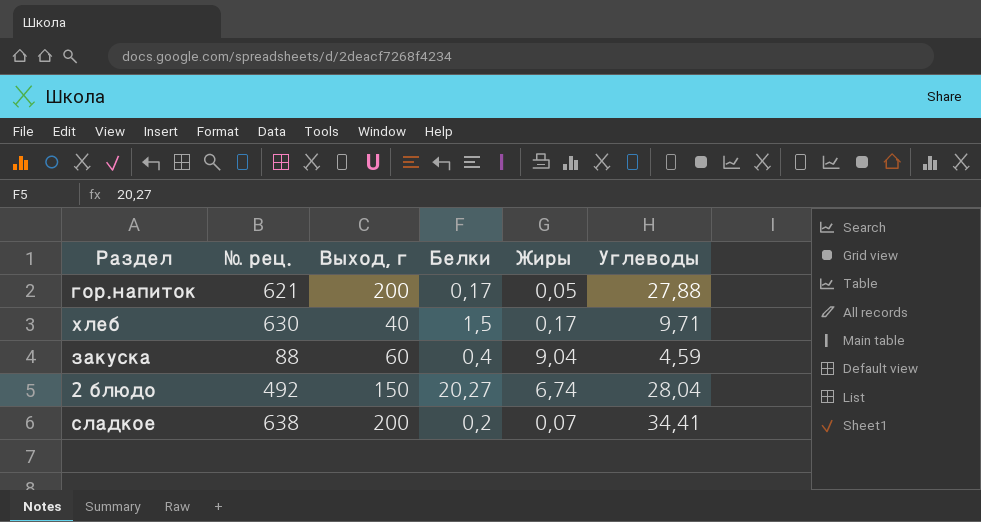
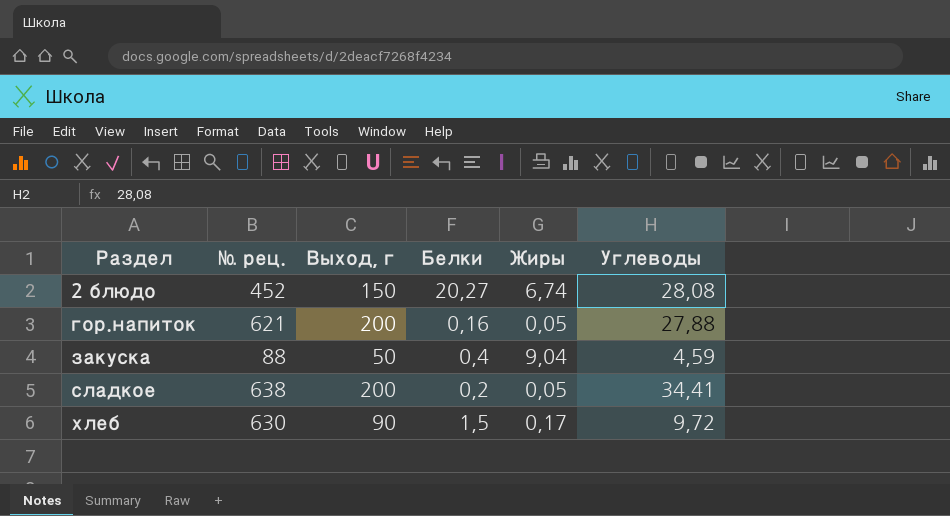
row order: none -> Раздел ascending
2 блюдо | № рец.: 492 -> 452
2 блюдо | Углеводы: 28,04 -> 28,08
гор.напиток | Белки: 0,17 -> 0,16
закуска | Выход, г: 60 -> 50
сладкое | Жиры: 0,07 -> 0,05
хлеб | Выход, г: 40 -> 90
хлеб | Углеводы: 9,71 -> 9,72

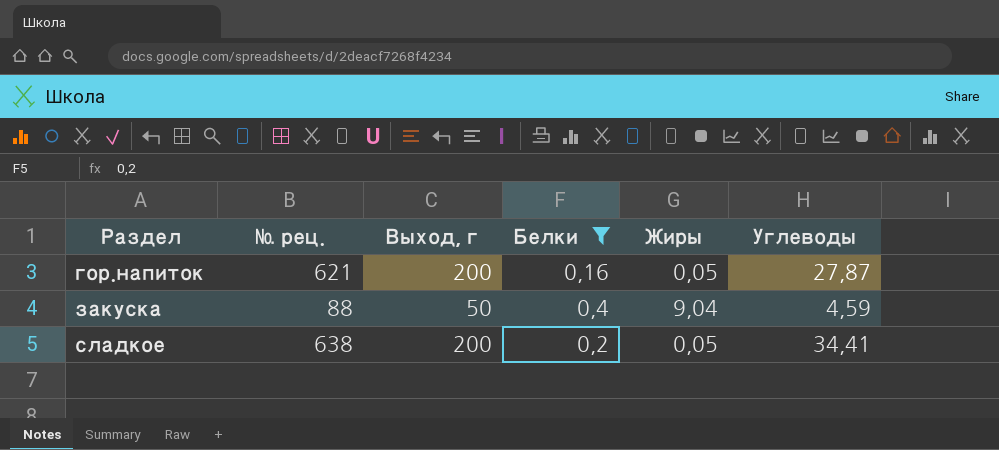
filter: none -> Белки <= 0,4
гор.напиток | Углеводы: 27,88 -> 27,87

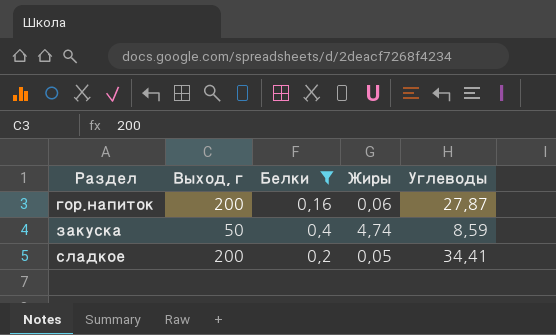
column № рец. | position: 2 -> none
гор.напиток | Жиры: 0,05 -> 0,06
закуска | Жиры: 9,04 -> 4,74
закуска | Углеводы: 4,59 -> 8,59

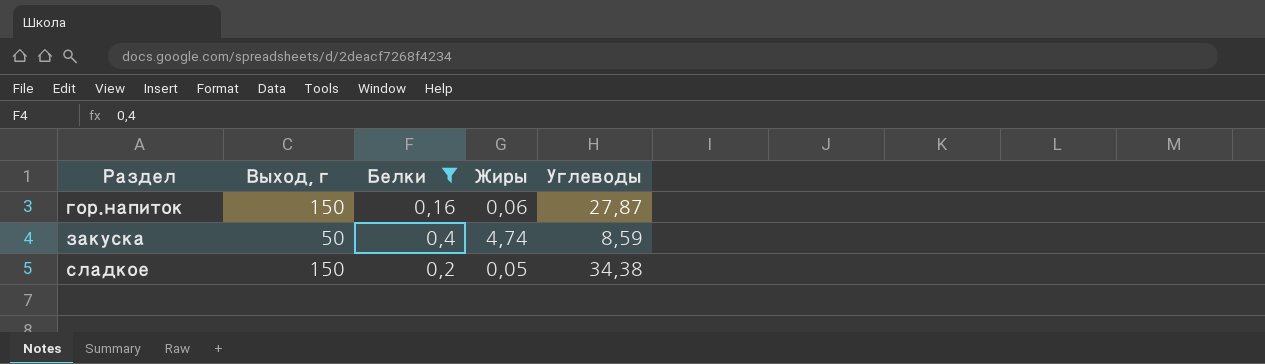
гор.напиток | Выход, г: 200 -> 150
сладкое | Выход, г: 200 -> 150
сладкое | Углеводы: 34,41 -> 34,38

